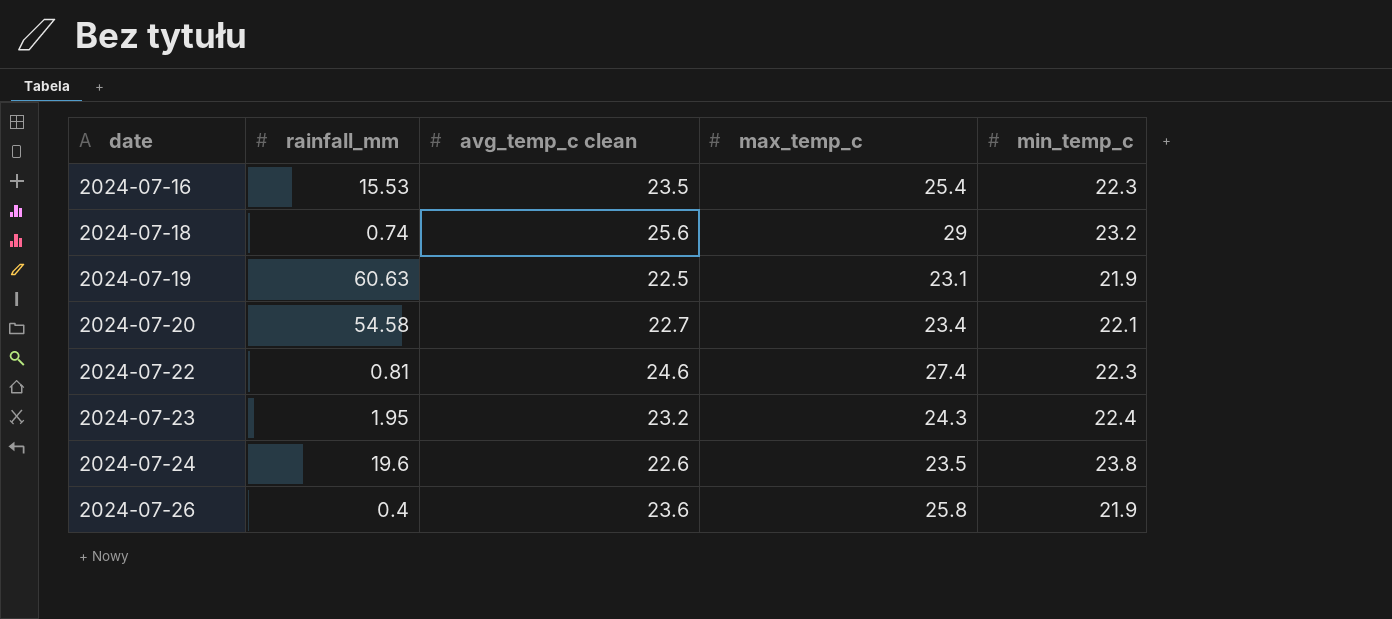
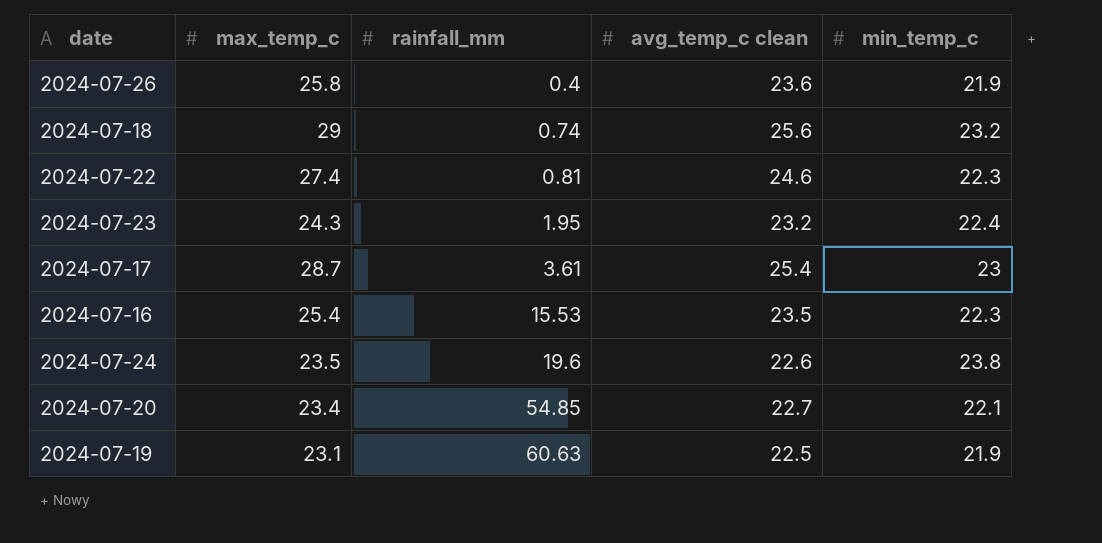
row order: date ascending -> rainfall_mm ascending
column max_temp_c | position: 4 -> 2
row 2024-07-17: none -> 28.7 | 3.61 | 25.4 | 23
2024-07-20 | rainfall_mm: 54.58 -> 54.85

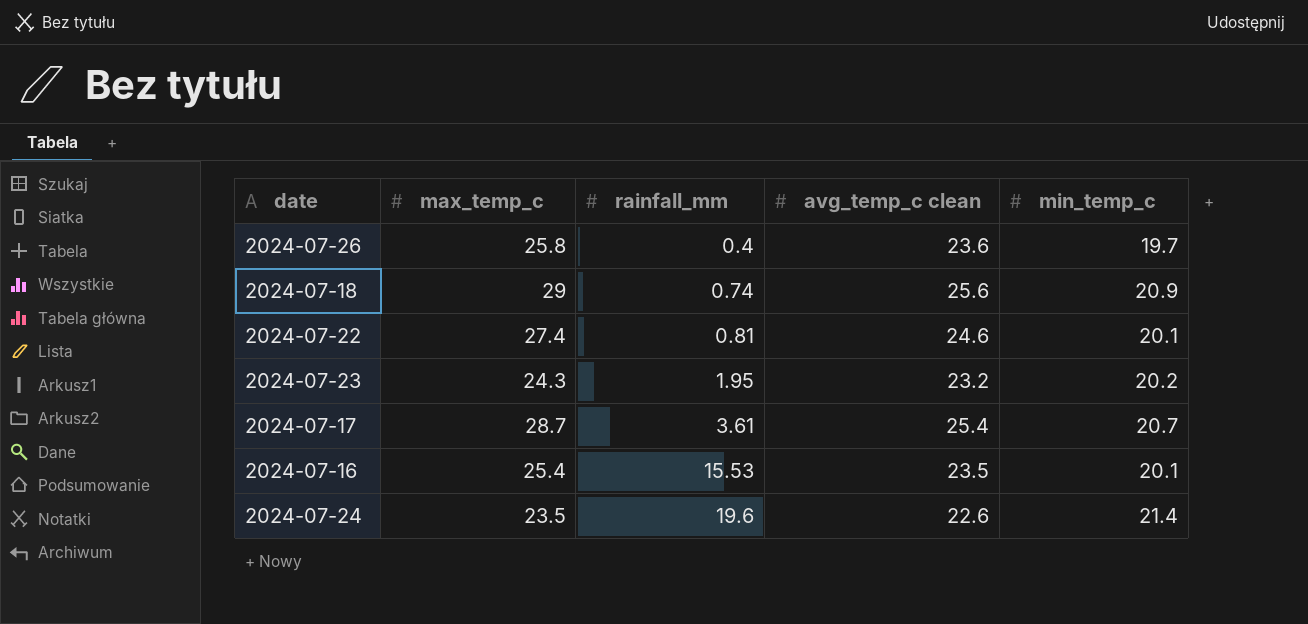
row 2024-07-20: 23.4 | 54.85 | 22.7 | 22.1 -> none
row 2024-07-19: 23.1 | 60.63 | 22.5 | 21.9 -> none
2024-07-26 | min_temp_c: 21.9 -> 19.7
2024-07-18 | min_temp_c: 23.2 -> 20.9
2024-07-22 | min_temp_c: 22.3 -> 20.1
2024-07-23 | min_temp_c: 22.4 -> 20.2
2024-07-17 | min_temp_c: 23 -> 20.7
2024-07-16 | min_temp_c: 22.3 -> 20.1
2024-07-24 | min_temp_c: 23.8 -> 21.4

